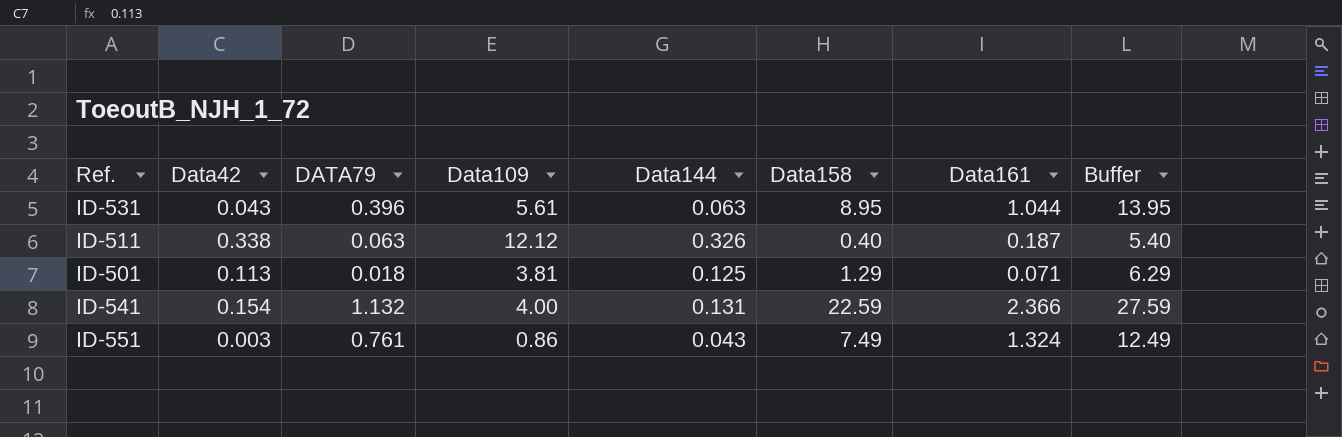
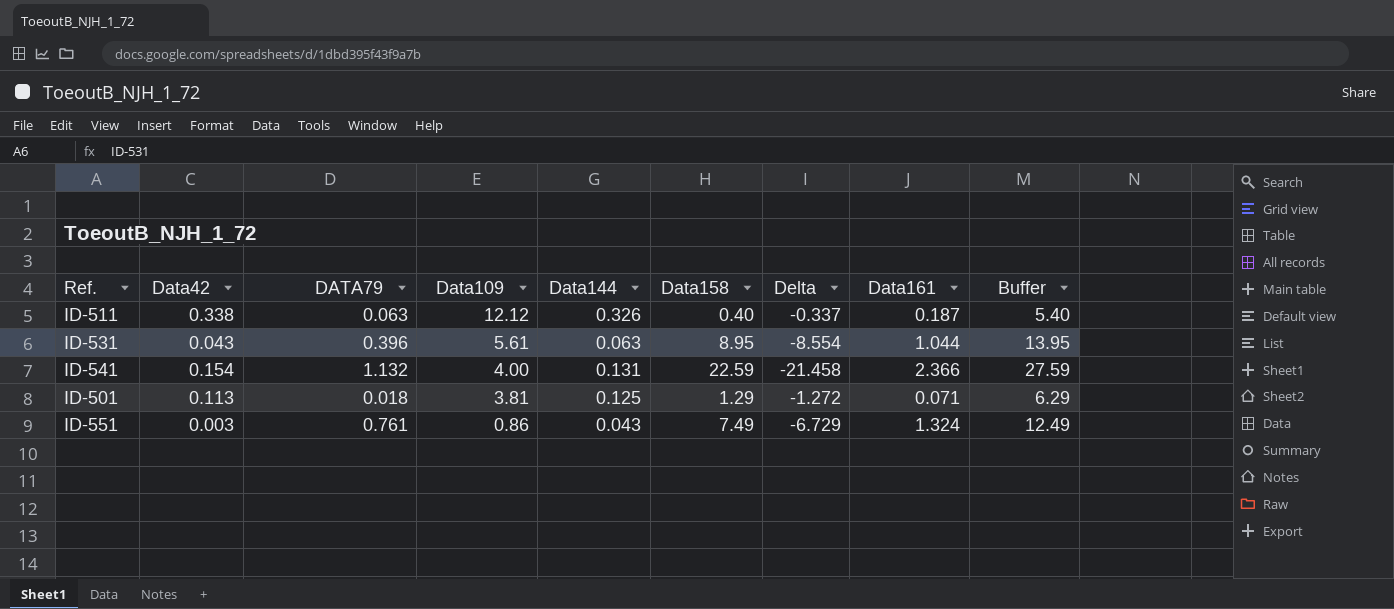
row order: none -> Data109 descending
column Delta | formula: none -> [DATA79] - [Data158]

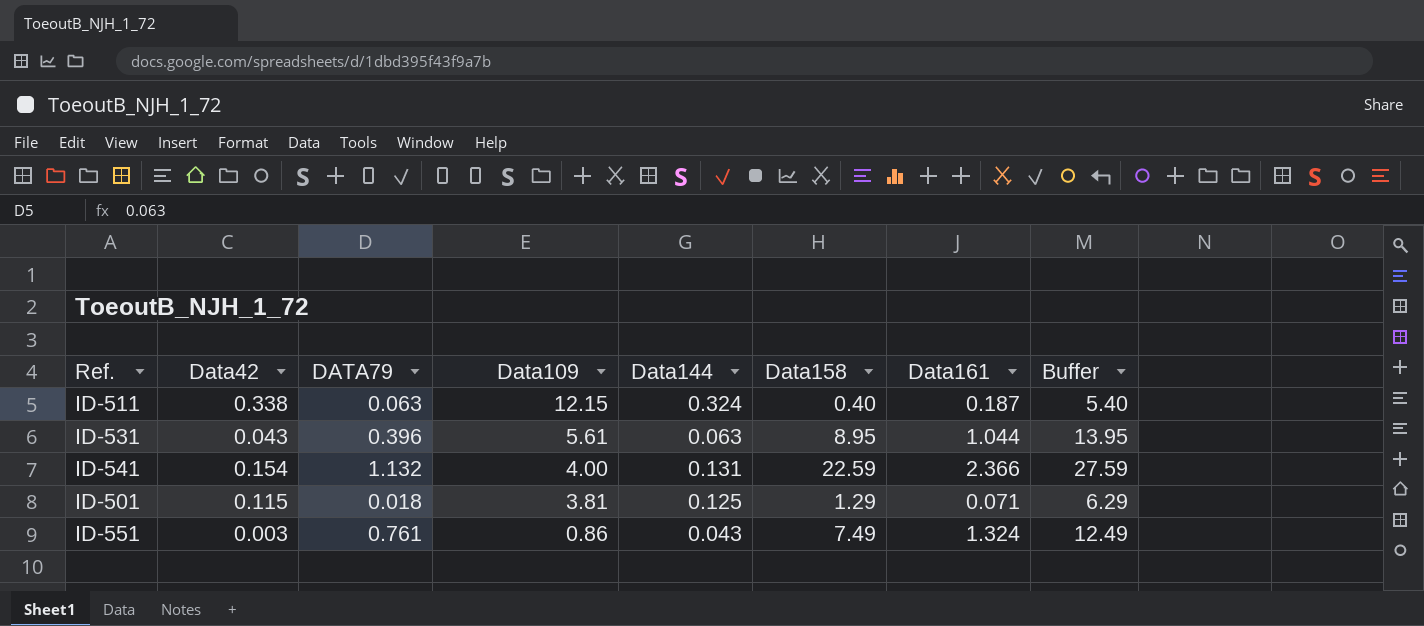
column Delta | formula: [DATA79] - [Data158] -> none
ID-511 | Data109: 12.12 -> 12.15
ID-511 | Data144: 0.326 -> 0.324
ID-501 | Data42: 0.113 -> 0.115

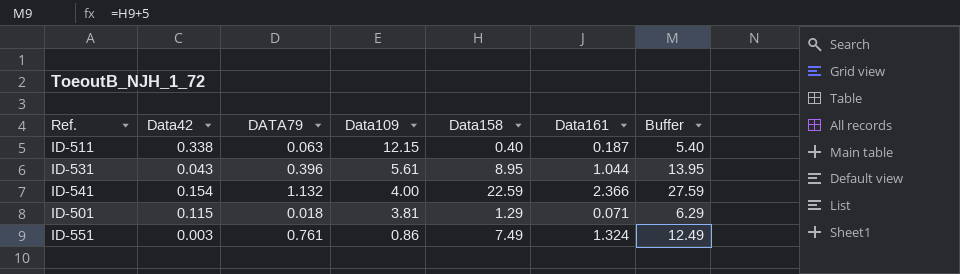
column Data144 | position: 5 -> none

